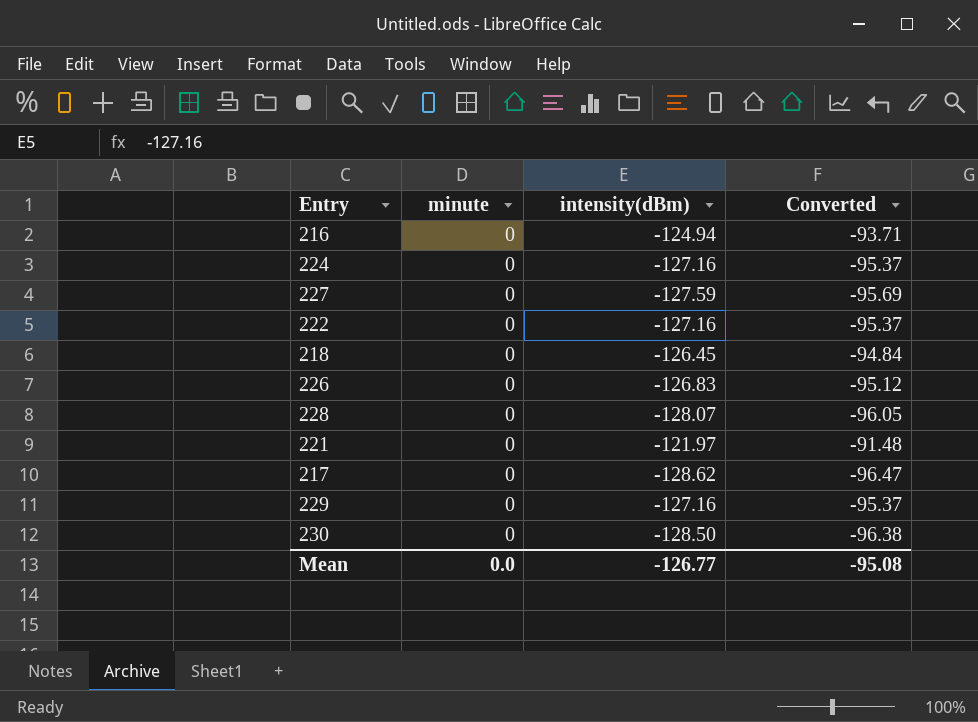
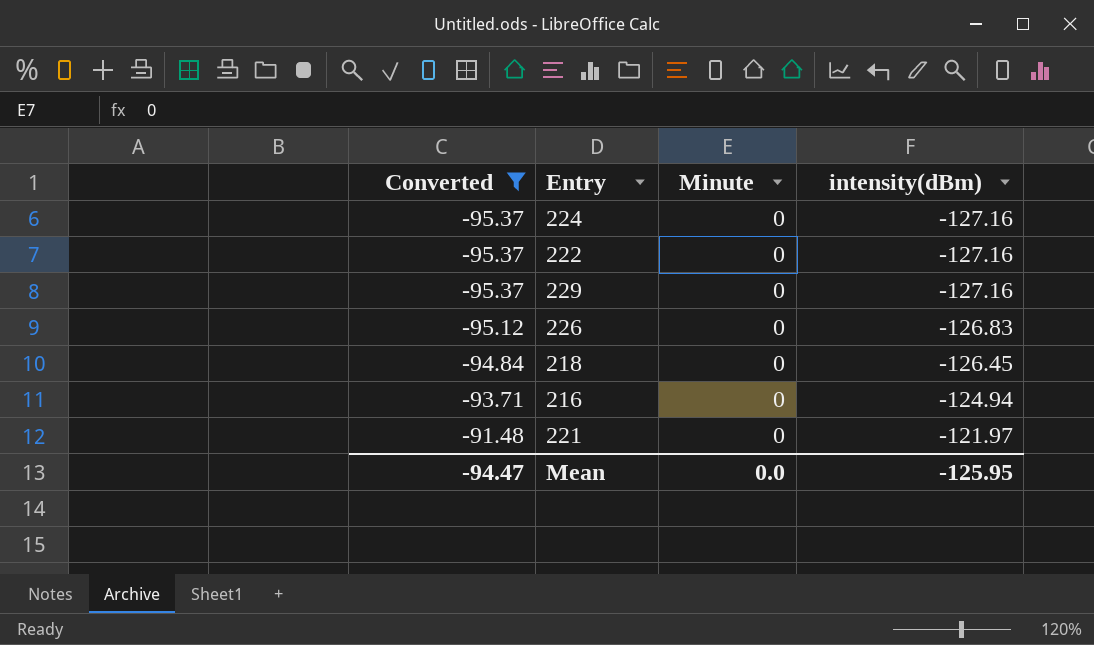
filter: none -> Converted >= -95.37
row order: none -> Converted ascending
column Converted | position: 4 -> 1
column name: minute -> Minute
Mean | Converted: -95.08 -> -94.47
Mean | intensity(dBm): -126.77 -> -125.95

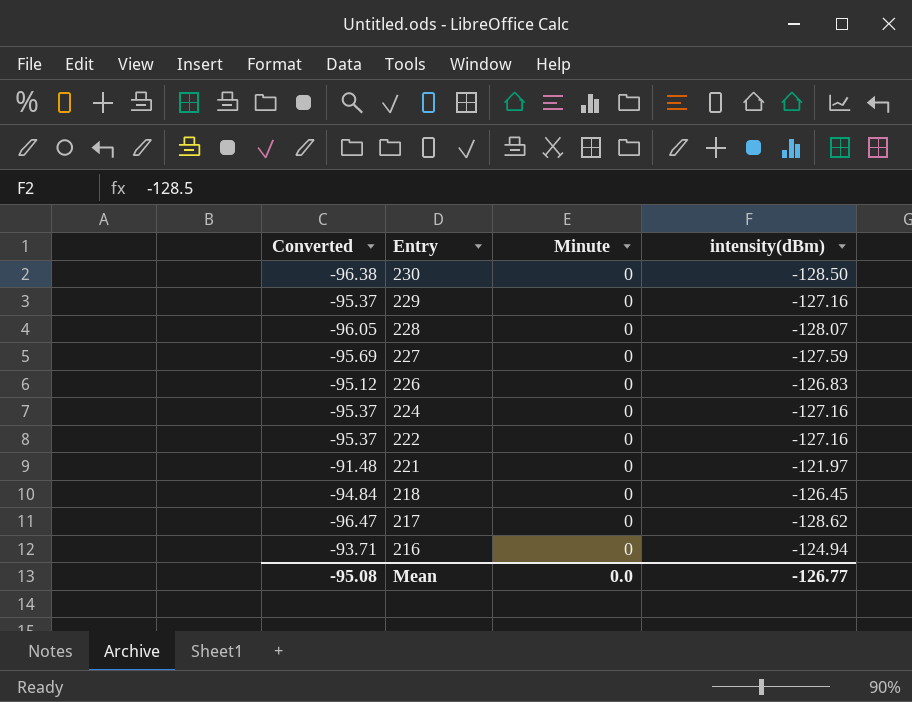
filter: Converted >= -95.37 -> none
row order: Converted ascending -> Entry descending
Mean | Converted: -94.47 -> -95.08
Mean | intensity(dBm): -125.95 -> -126.77

